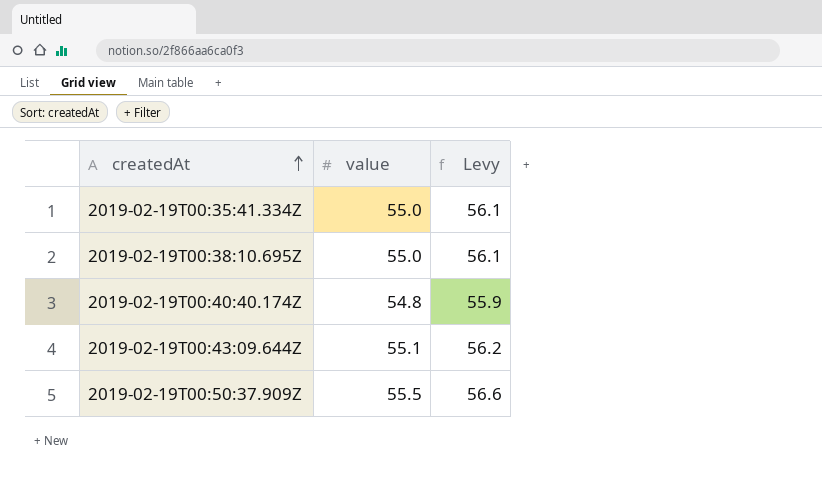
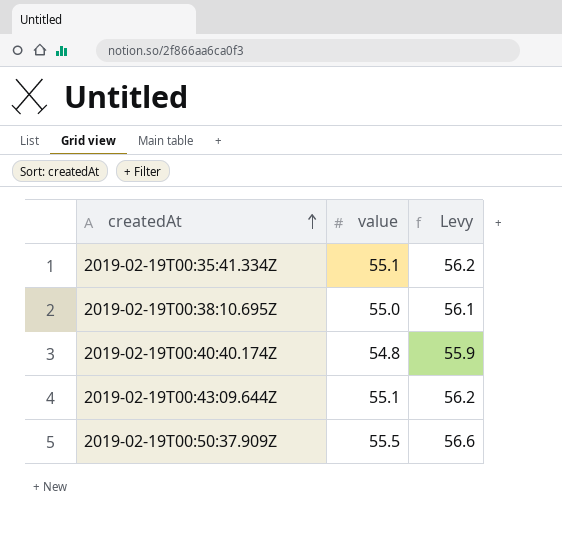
2019-02-19T00:35:41.334Z | value: 55.0 -> 55.1
2019-02-19T00:35:41.334Z | Levy: 56.1 -> 56.2

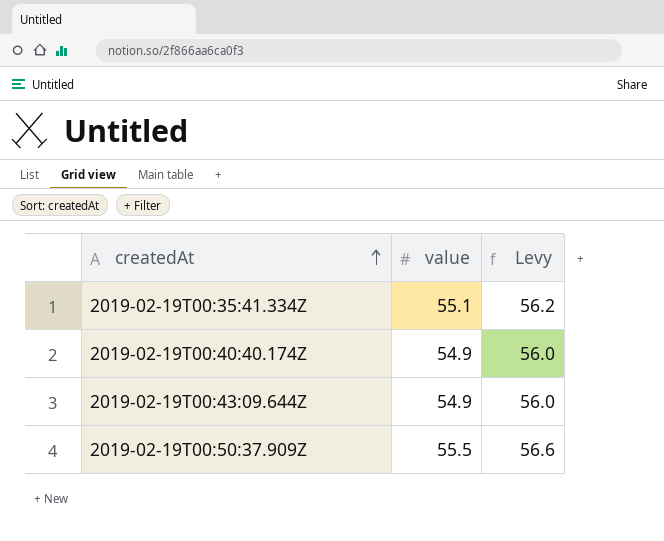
row 2019-02-19T00:38:10.695Z: 55.0 | 56.1 -> none
2019-02-19T00:40:40.174Z | value: 54.8 -> 54.9
2019-02-19T00:40:40.174Z | Levy: 55.9 -> 56.0
2019-02-19T00:43:09.644Z | value: 55.1 -> 54.9
2019-02-19T00:43:09.644Z | Levy: 56.2 -> 56.0

